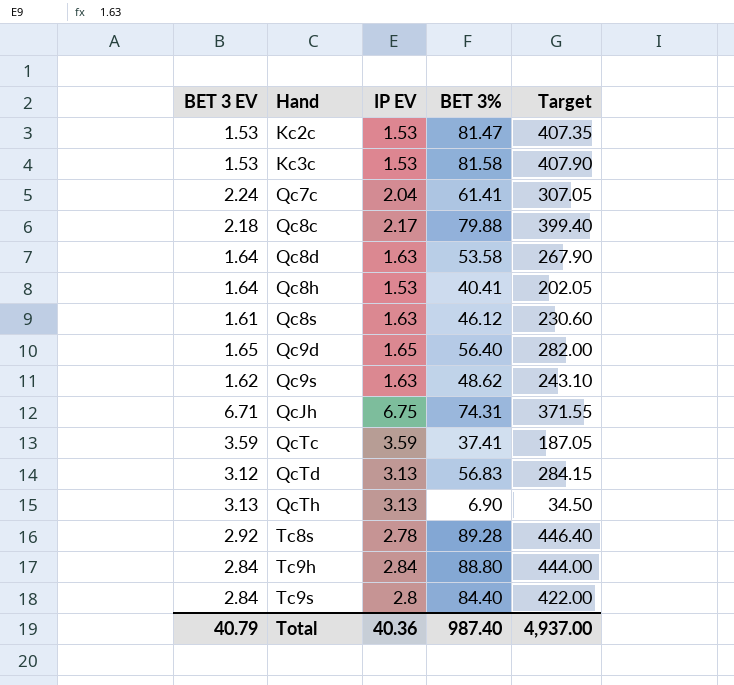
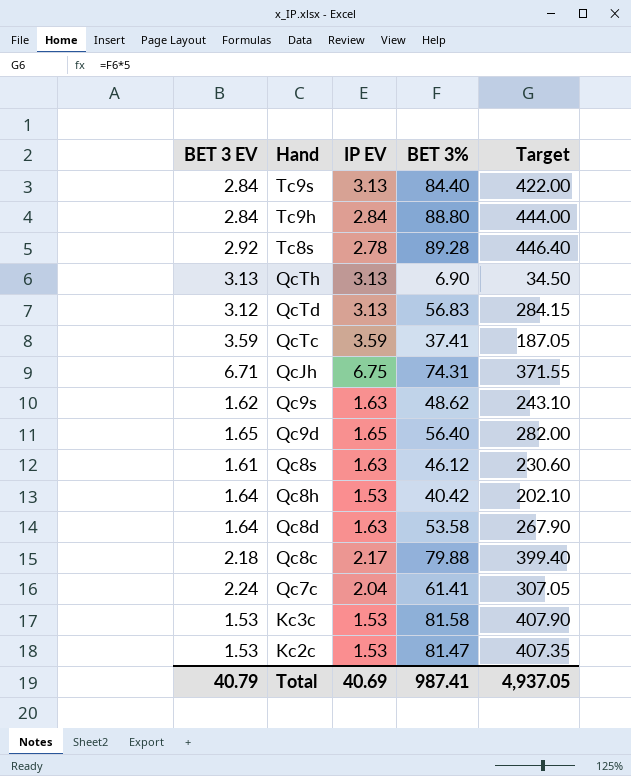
row order: Hand ascending -> Hand descending
Tc9s | IP EV: 2.8 -> 3.13
Qc8h | BET 3%: 40.41 -> 40.42
Qc8h | Target: 202.05 -> 202.10
Total | IP EV: 40.36 -> 40.69
Total | BET 3%: 987.40 -> 987.41
Total | Target: 4,937.00 -> 4,937.05

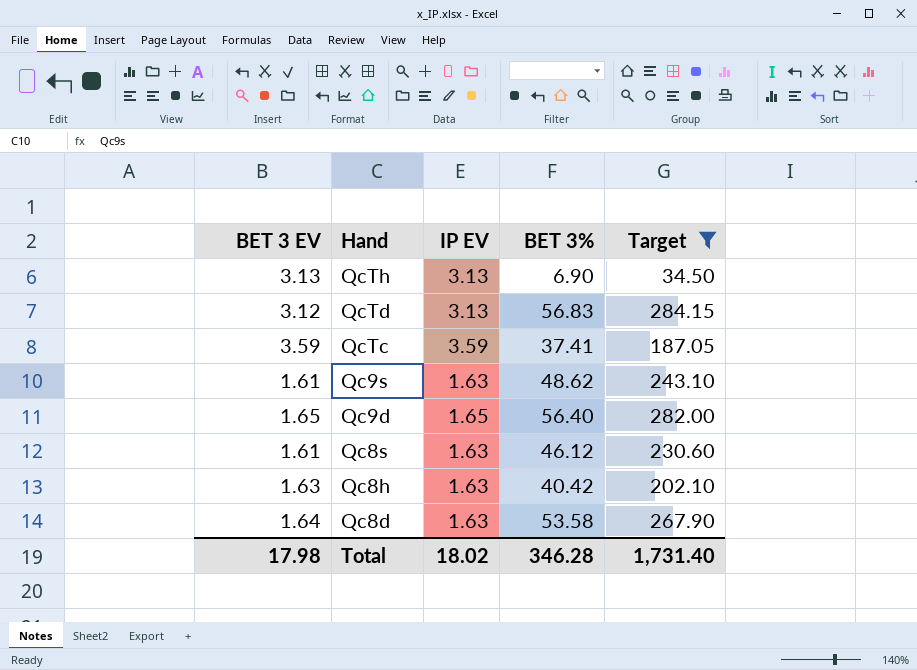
filter: none -> Target <= 284.15
Qc9s | BET 3 EV: 1.62 -> 1.61
Qc8h | BET 3 EV: 1.64 -> 1.63
Qc8h | IP EV: 1.53 -> 1.63
Total | BET 3 EV: 40.79 -> 17.98
Total | IP EV: 40.69 -> 18.02
Total | BET 3%: 987.41 -> 346.28
Total | Target: 4,937.05 -> 1,731.40

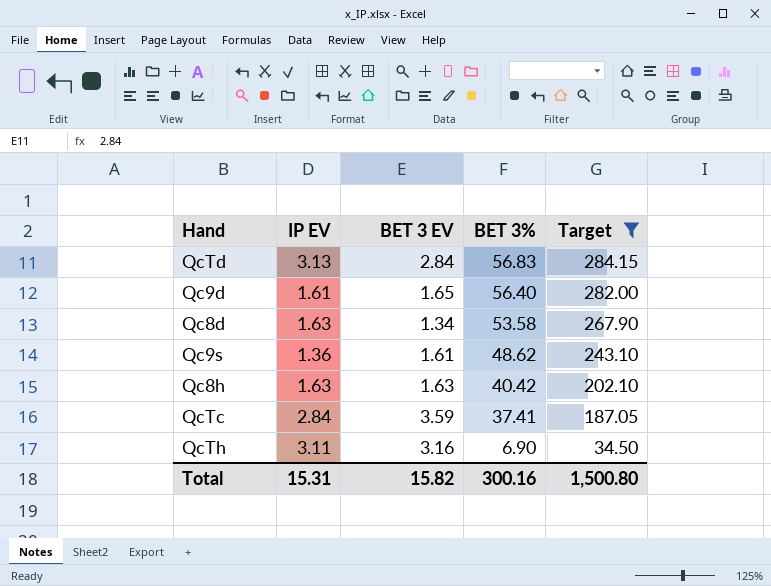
row order: Hand descending -> BET 3% descending
column BET 3 EV | position: 1 -> 3
row Qc8s: 1.61 | 1.63 | 46.12 | 230.60 -> none
QcTd | BET 3 EV: 3.12 -> 2.84
Qc9d | IP EV: 1.65 -> 1.61
Qc8d | BET 3 EV: 1.64 -> 1.34
Qc9s | IP EV: 1.63 -> 1.36
QcTc | IP EV: 3.59 -> 2.84
QcTh | IP EV: 3.13 -> 3.11
QcTh | BET 3 EV: 3.13 -> 3.16
Total | IP EV: 18.02 -> 15.31
Total | BET 3 EV: 17.98 -> 15.82
Total | BET 3%: 346.28 -> 300.16
Total | Target: 1,731.40 -> 1,500.80

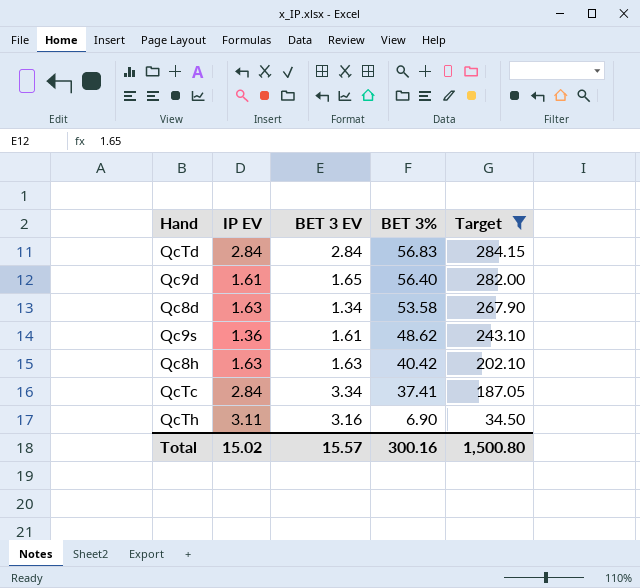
QcTd | IP EV: 3.13 -> 2.84
QcTc | BET 3 EV: 3.59 -> 3.34
Total | IP EV: 15.31 -> 15.02
Total | BET 3 EV: 15.82 -> 15.57

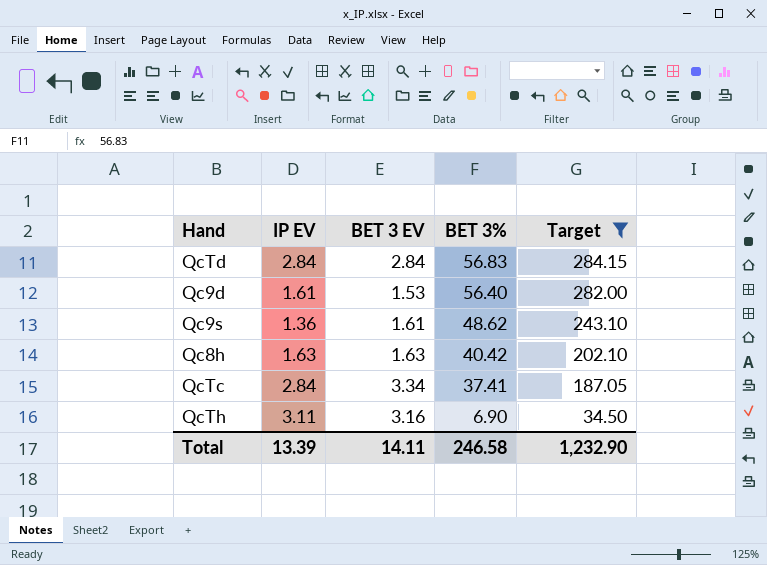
row Qc8d: 1.63 | 1.34 | 53.58 | 267.90 -> none
Qc9d | BET 3 EV: 1.65 -> 1.53
Total | IP EV: 15.02 -> 13.39
Total | BET 3 EV: 15.57 -> 14.11
Total | BET 3%: 300.16 -> 246.58
Total | Target: 1,500.80 -> 1,232.90

